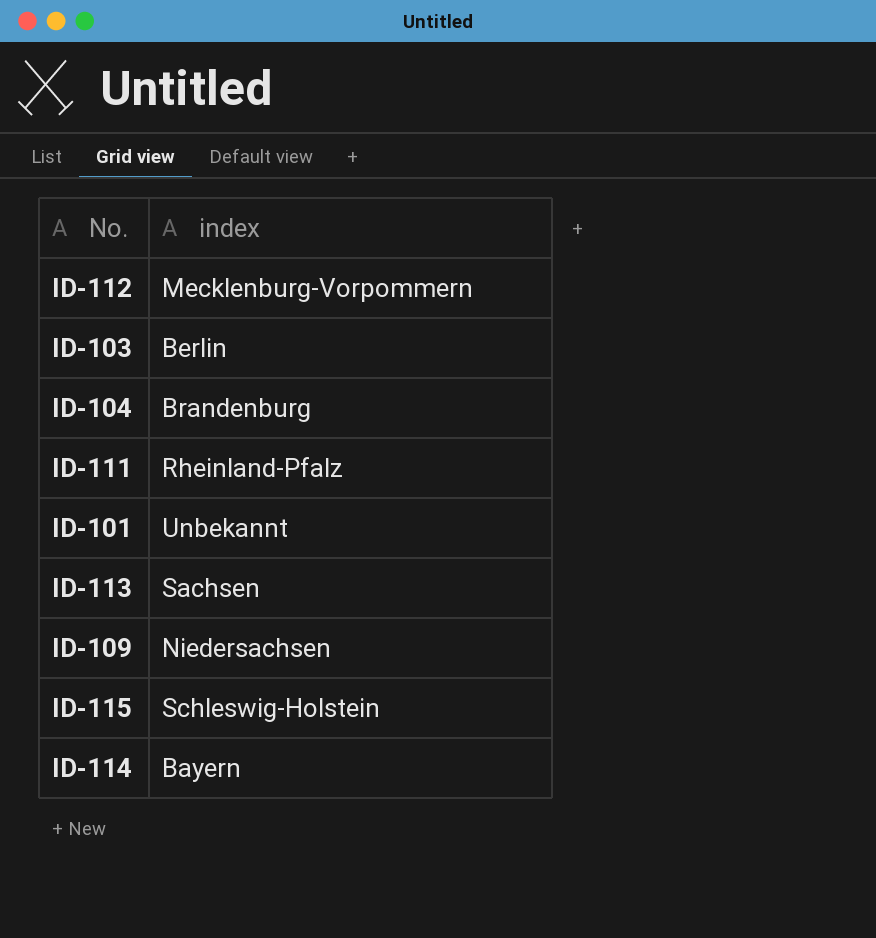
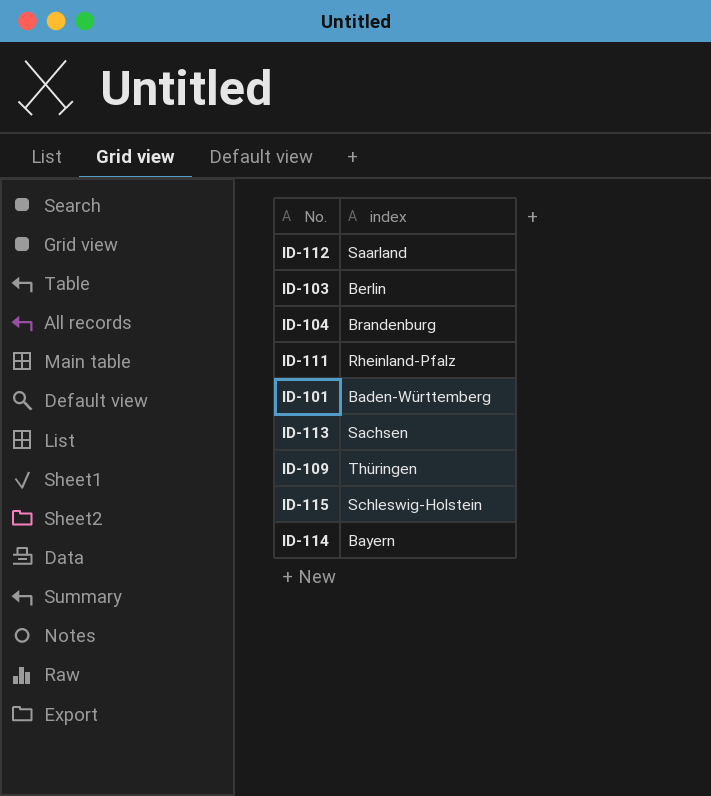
ID-112 | index: Mecklenburg-Vorpommern -> Saarland
ID-101 | index: Unbekannt -> Baden-Württemberg
ID-109 | index: Niedersachsen -> Thüringen

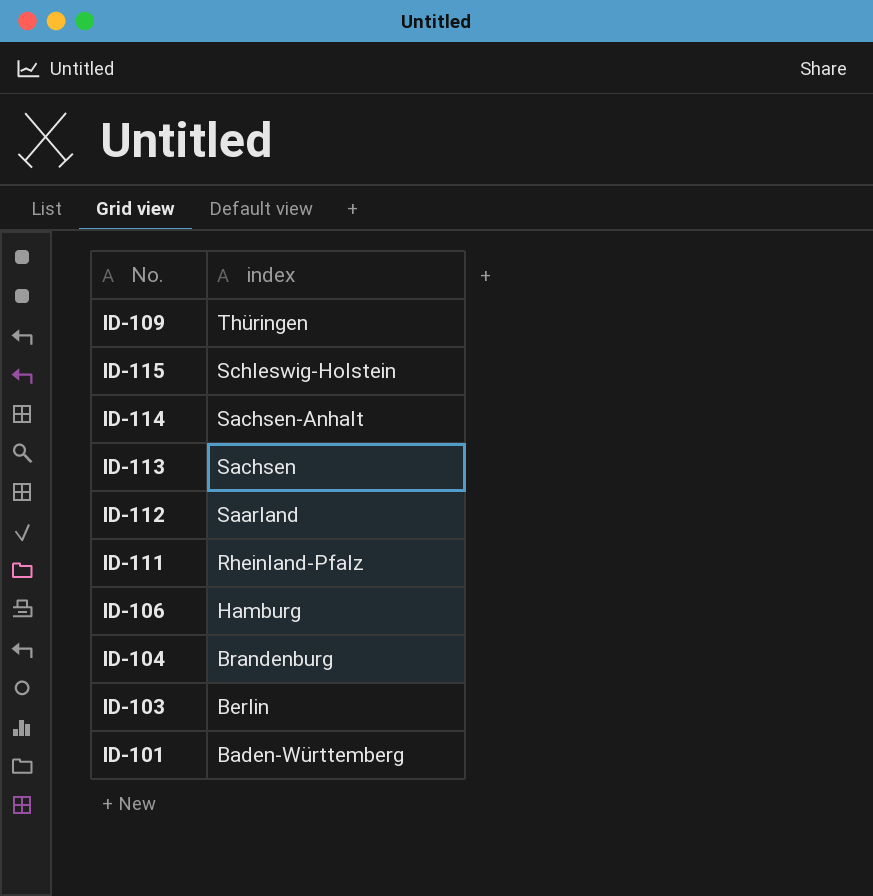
row order: none -> index descending
ID-114 | index: Bayern -> Sachsen-Anhalt
row ID-106: none -> Hamburg

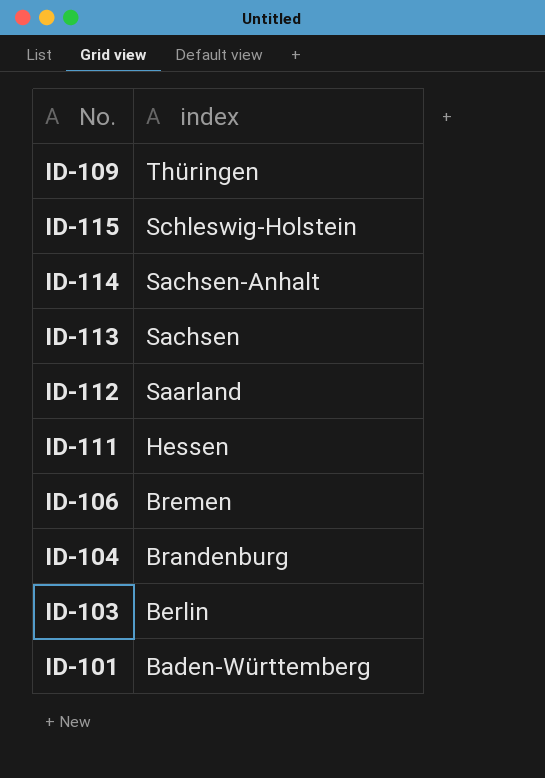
ID-111 | index: Rheinland-Pfalz -> Hessen
ID-106 | index: Hamburg -> Bremen

